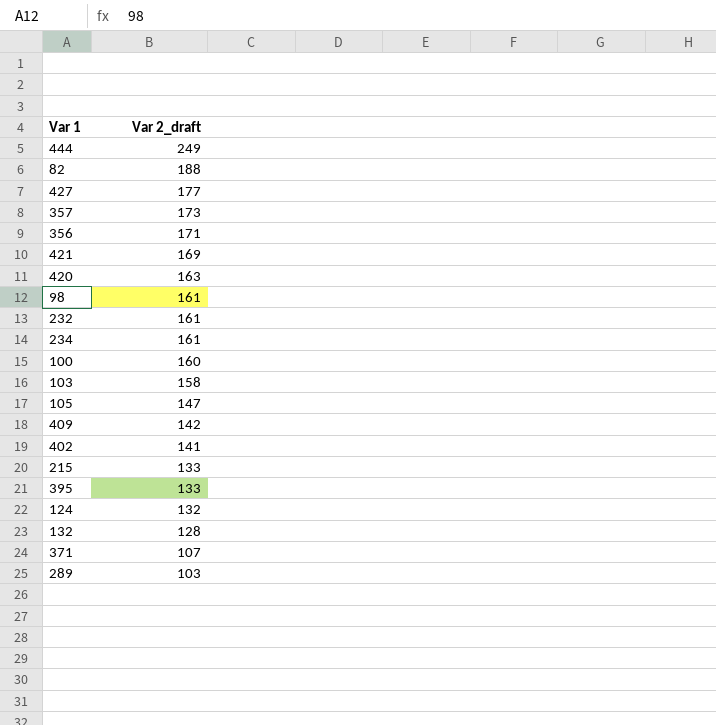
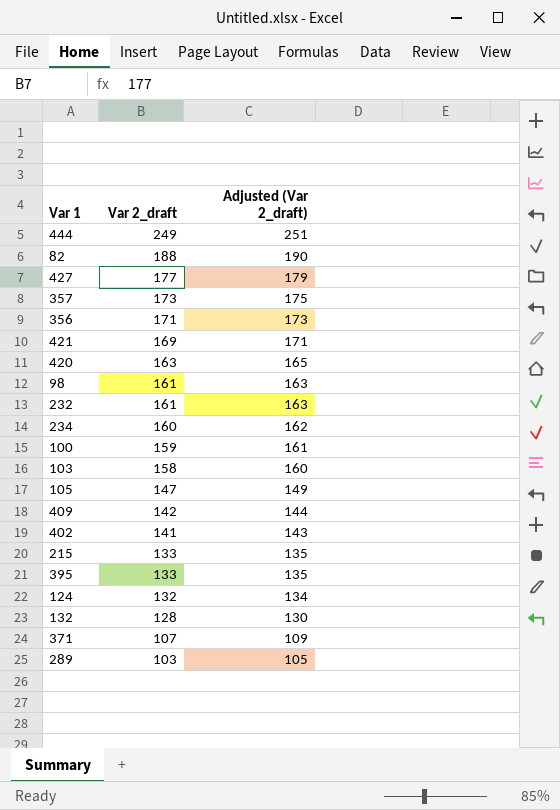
column Adjusted (Var 2_draft) | formula: none -> [Var 2_draft] + 2
234 | Var 2_draft: 161 -> 160
100 | Var 2_draft: 160 -> 159

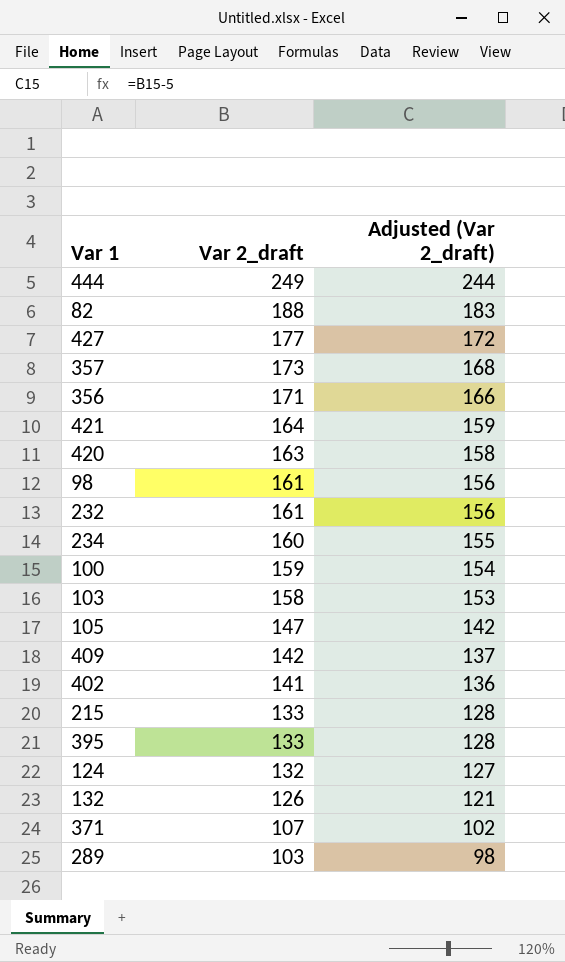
column Adjusted (Var 2_draft) | formula: [Var 2_draft] + 2 -> [Var 2_draft] - 5
421 | Var 2_draft: 169 -> 164
132 | Var 2_draft: 128 -> 126

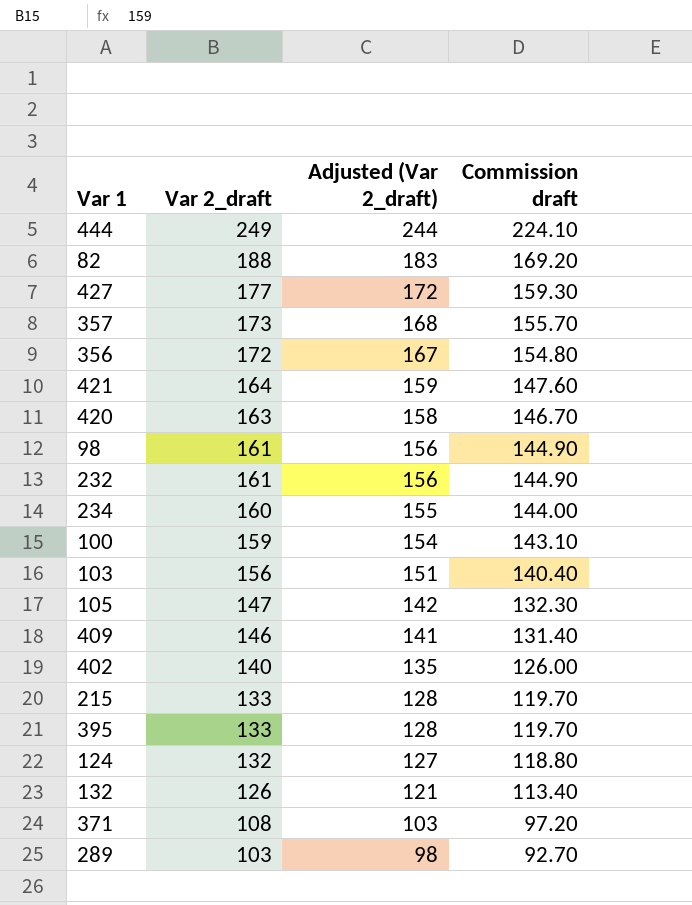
column Commission draft | formula: none -> [Var 2_draft] * 0.9
356 | Var 2_draft: 171 -> 172
356 | Adjusted (Var 2_draft): 166 -> 167
103 | Var 2_draft: 158 -> 156
103 | Adjusted (Var 2_draft): 153 -> 151
409 | Var 2_draft: 142 -> 146
409 | Adjusted (Var 2_draft): 137 -> 141
402 | Var 2_draft: 141 -> 140
402 | Adjusted (Var 2_draft): 136 -> 135
371 | Var 2_draft: 107 -> 108
371 | Adjusted (Var 2_draft): 102 -> 103

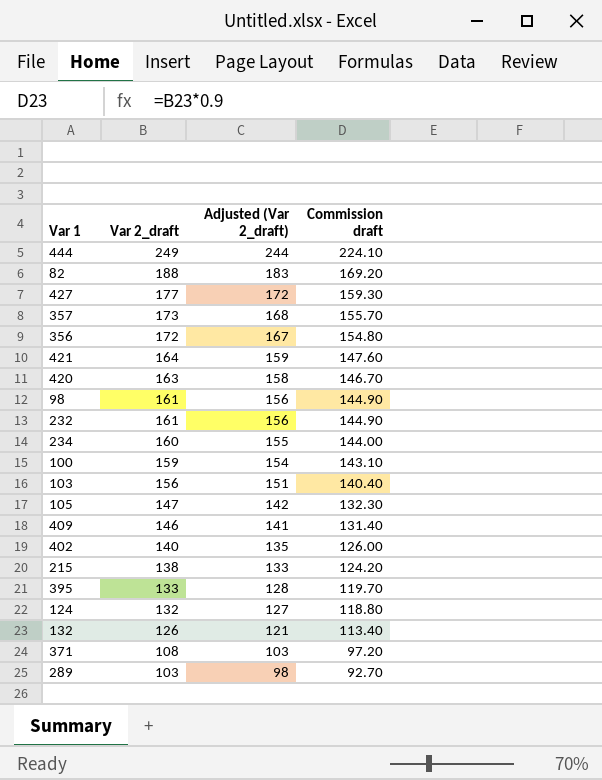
215 | Var 2_draft: 133 -> 138
215 | Adjusted (Var 2_draft): 128 -> 133
215 | Commission draft: 119.70 -> 124.20

